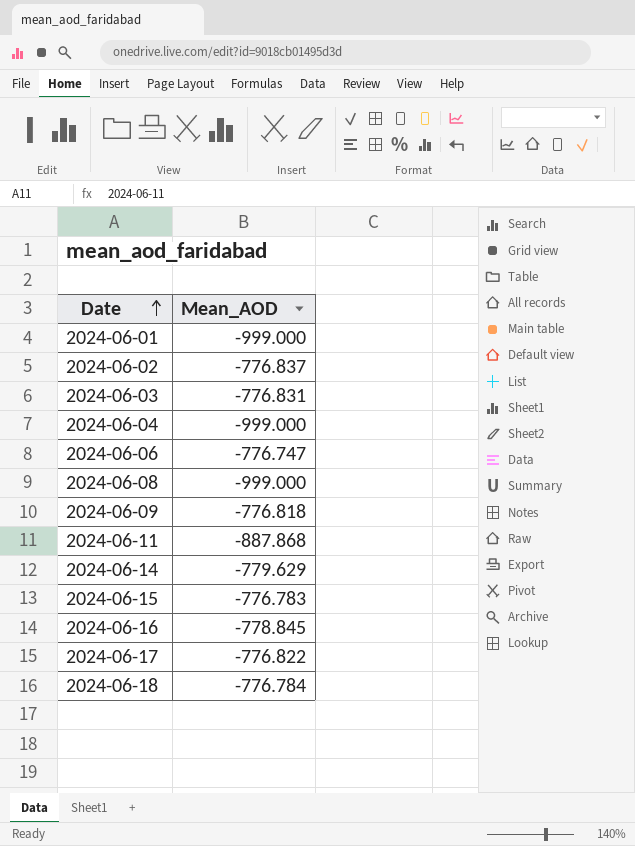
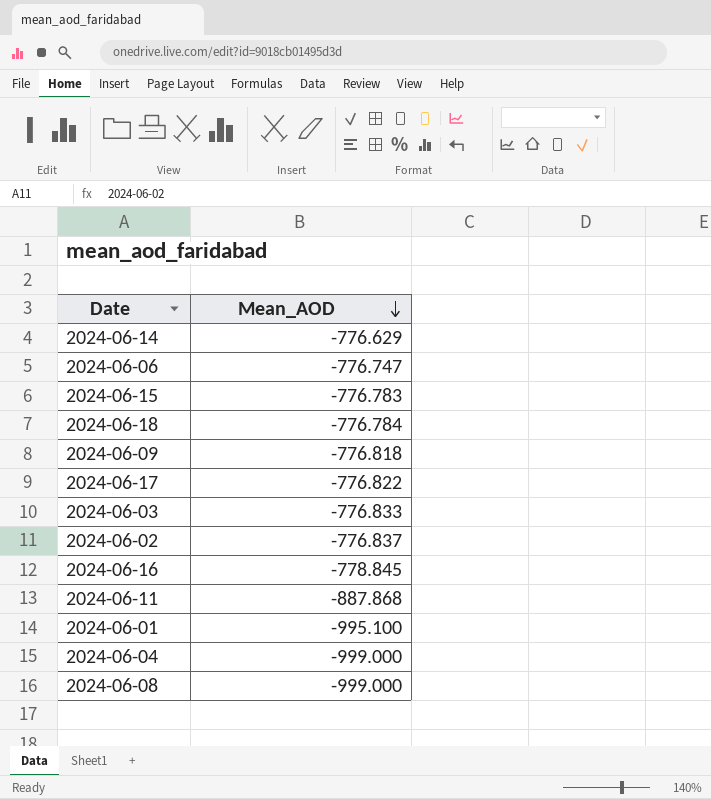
row order: Date ascending -> Mean_AOD descending
2024-06-14 | Mean_AOD: -779.629 -> -776.629
2024-06-03 | Mean_AOD: -776.831 -> -776.833
2024-06-01 | Mean_AOD: -999.000 -> -995.100

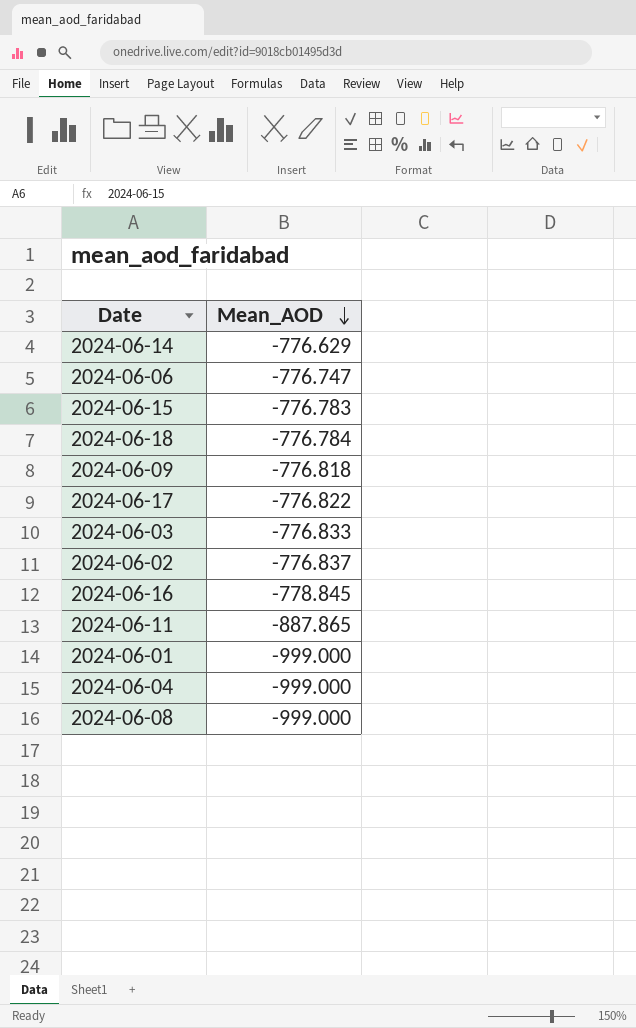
2024-06-11 | Mean_AOD: -887.868 -> -887.865
2024-06-01 | Mean_AOD: -995.100 -> -999.000

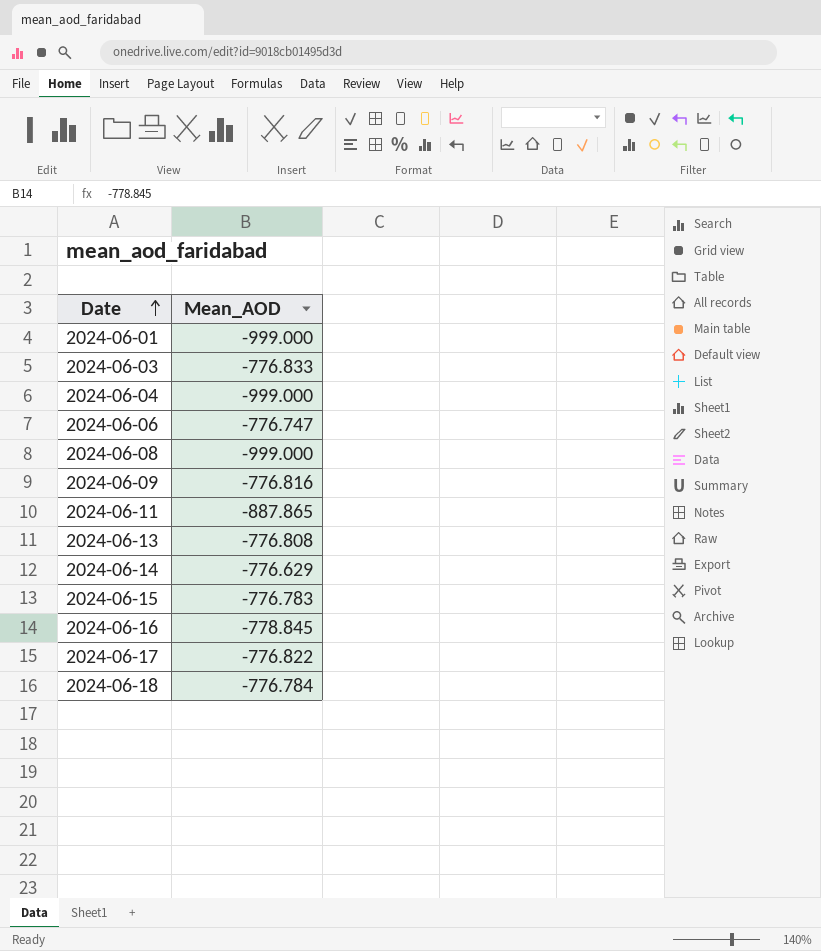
row order: Mean_AOD descending -> Date ascending
row 2024-06-02: -776.837 -> none
2024-06-09 | Mean_AOD: -776.818 -> -776.816
row 2024-06-13: none -> -776.808

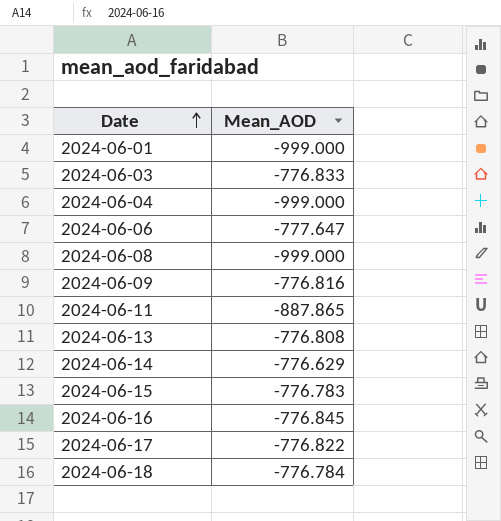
2024-06-06 | Mean_AOD: -776.747 -> -777.647
2024-06-16 | Mean_AOD: -778.845 -> -776.845

